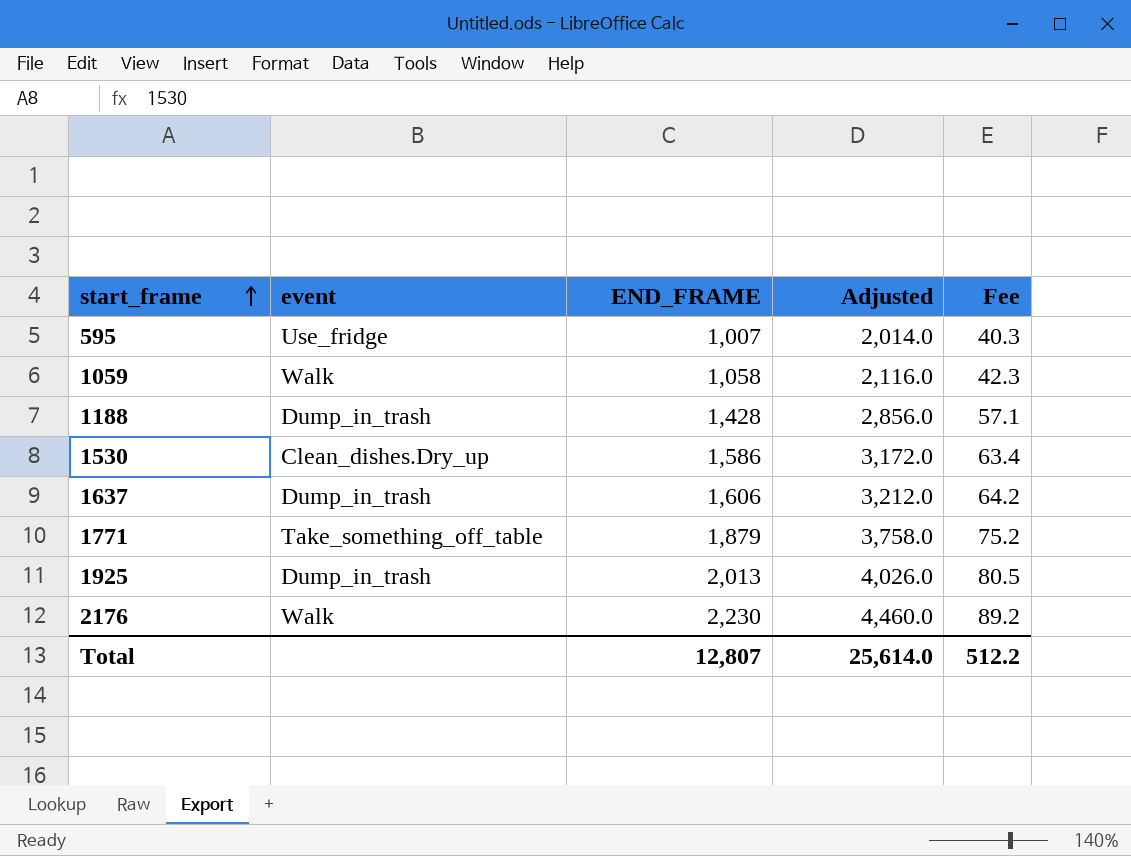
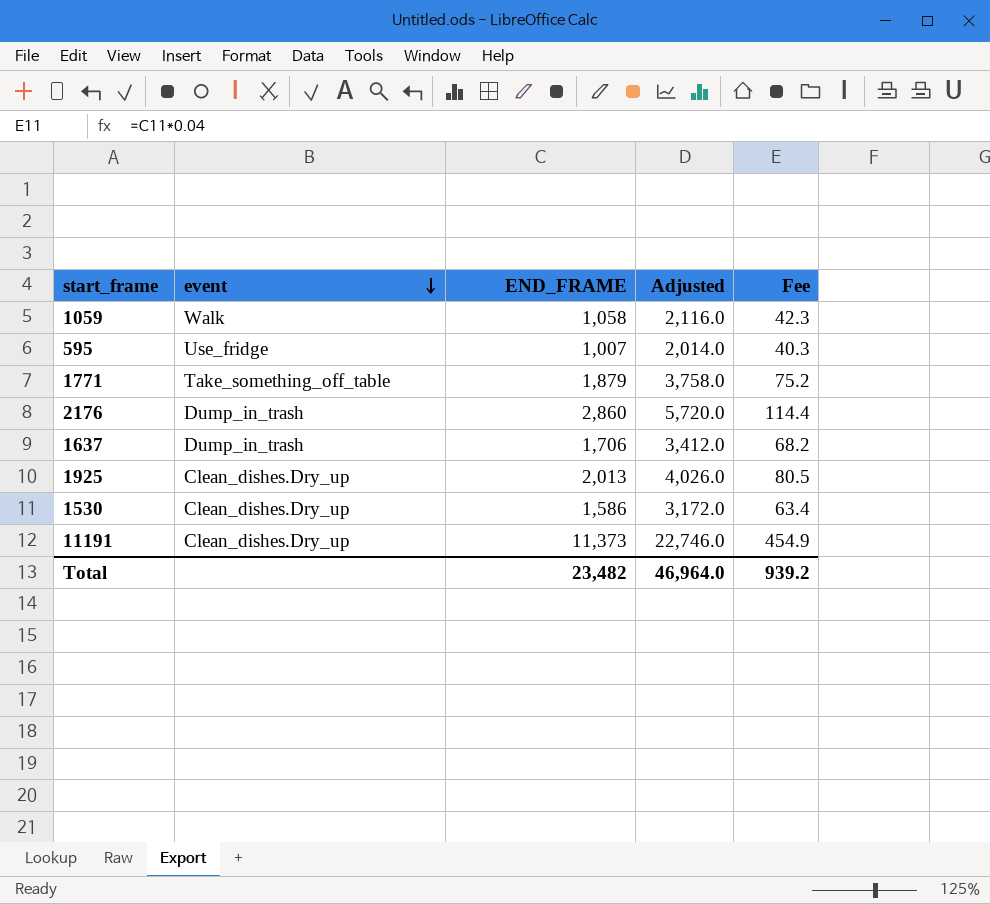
row order: start_frame ascending -> event descending
row 1188: Dump_in_trash | 1,428 | 2,856.0 | 57.1 -> none
2176 | event: Walk -> Dump_in_trash
2176 | END_FRAME: 2,230 -> 2,860
2176 | Adjusted: 4,460.0 -> 5,720.0
2176 | Fee: 89.2 -> 114.4
1637 | END_FRAME: 1,606 -> 1,706
1637 | Adjusted: 3,212.0 -> 3,412.0
1637 | Fee: 64.2 -> 68.2
1925 | event: Dump_in_trash -> Clean_dishes.Dry_up
row 11191: none -> Clean_dishes.Dry_up | 11,373 | 22,746.0 | 454.9
Total | END_FRAME: 12,807 -> 23,482
Total | Adjusted: 25,614.0 -> 46,964.0
Total | Fee: 512.2 -> 939.2

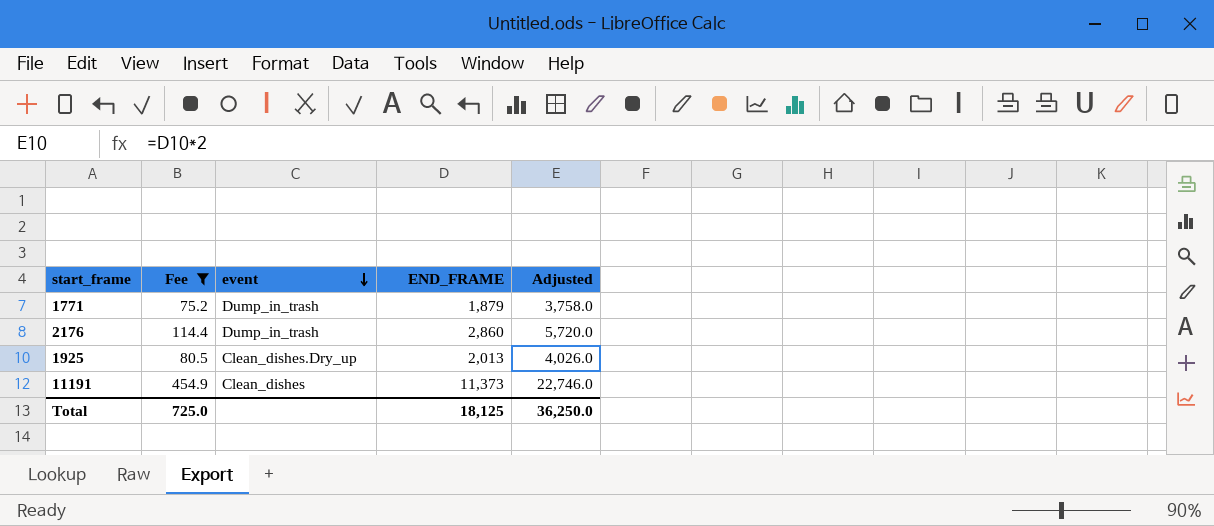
filter: none -> Fee >= 75.2
column Fee | position: 5 -> 2
1771 | event: Take_something_off_table -> Dump_in_trash
11191 | event: Clean_dishes.Dry_up -> Clean_dishes
Total | Fee: 939.2 -> 725.0
Total | END_FRAME: 23,482 -> 18,125
Total | Adjusted: 46,964.0 -> 36,250.0

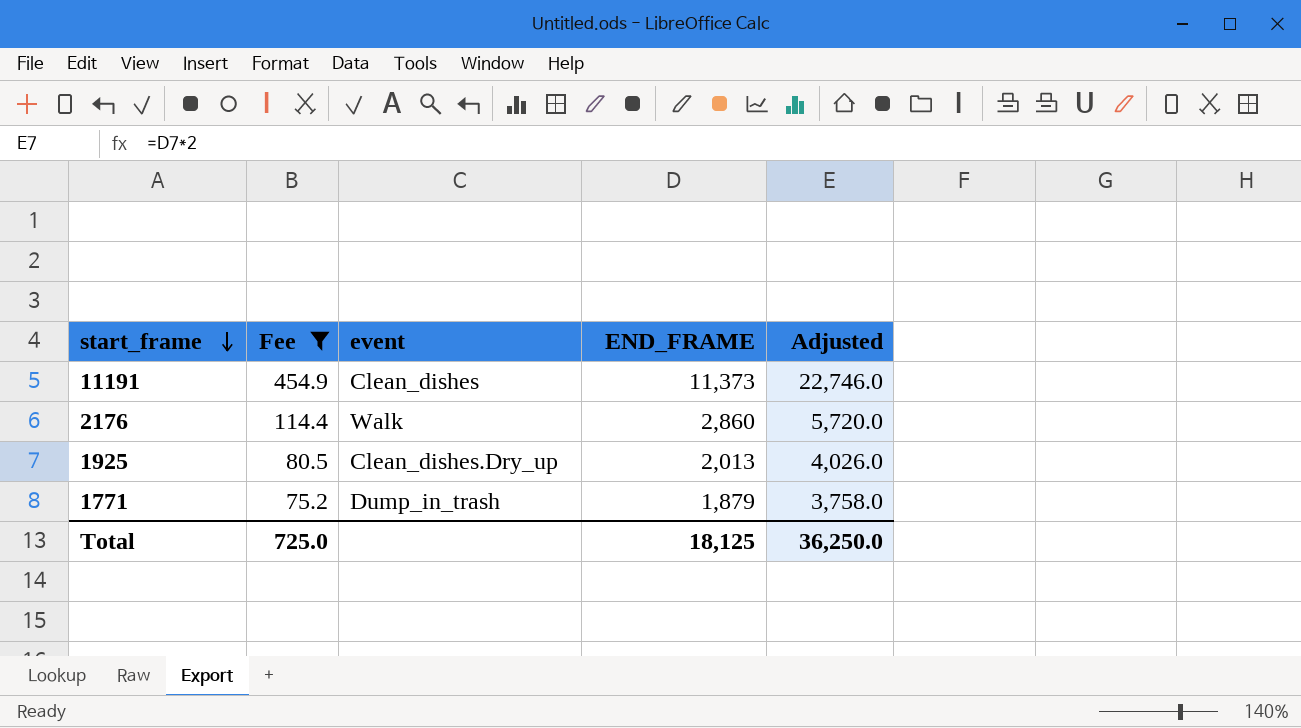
row order: event descending -> start_frame descending
2176 | event: Dump_in_trash -> Walk

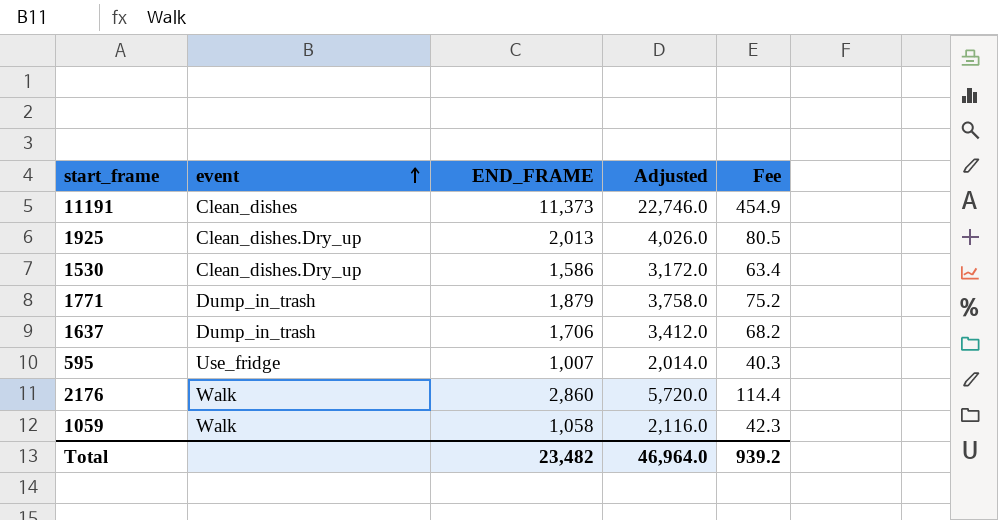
filter: Fee >= 75.2 -> none
row order: start_frame descending -> event ascending
column Fee | position: 2 -> 5
Total | END_FRAME: 18,125 -> 23,482
Total | Adjusted: 36,250.0 -> 46,964.0
Total | Fee: 725.0 -> 939.2

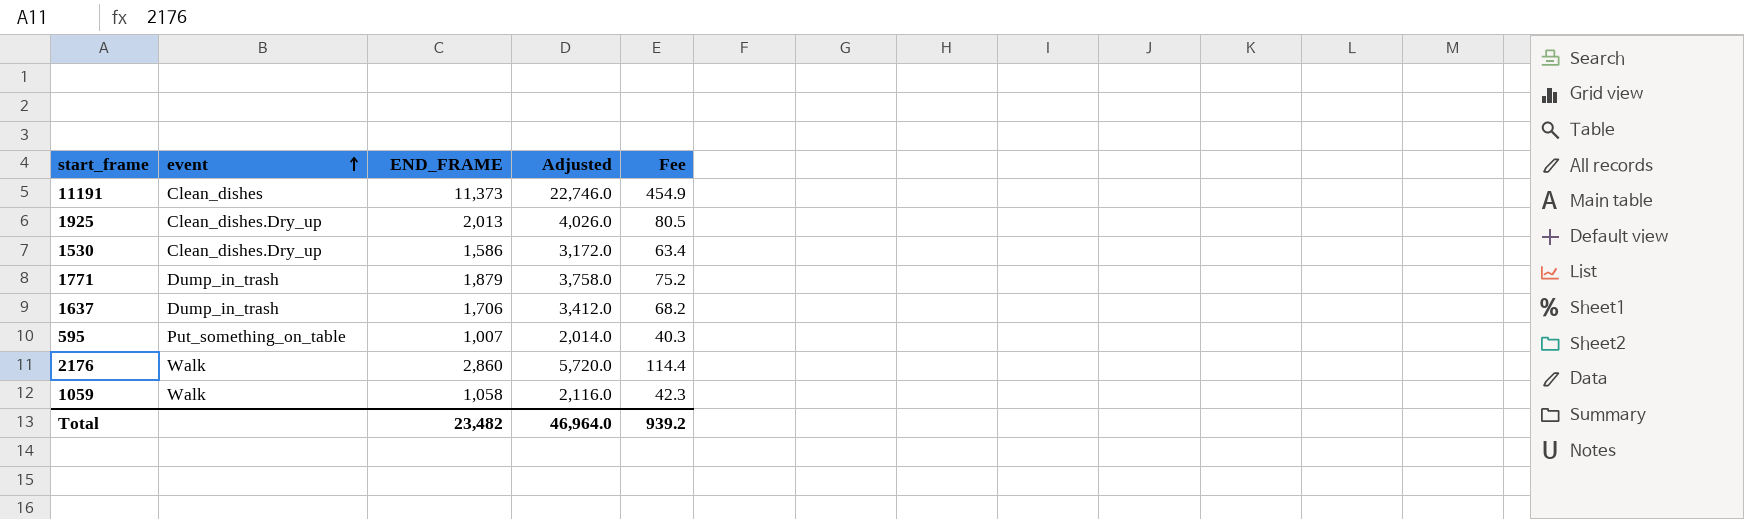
595 | event: Use_fridge -> Put_something_on_table

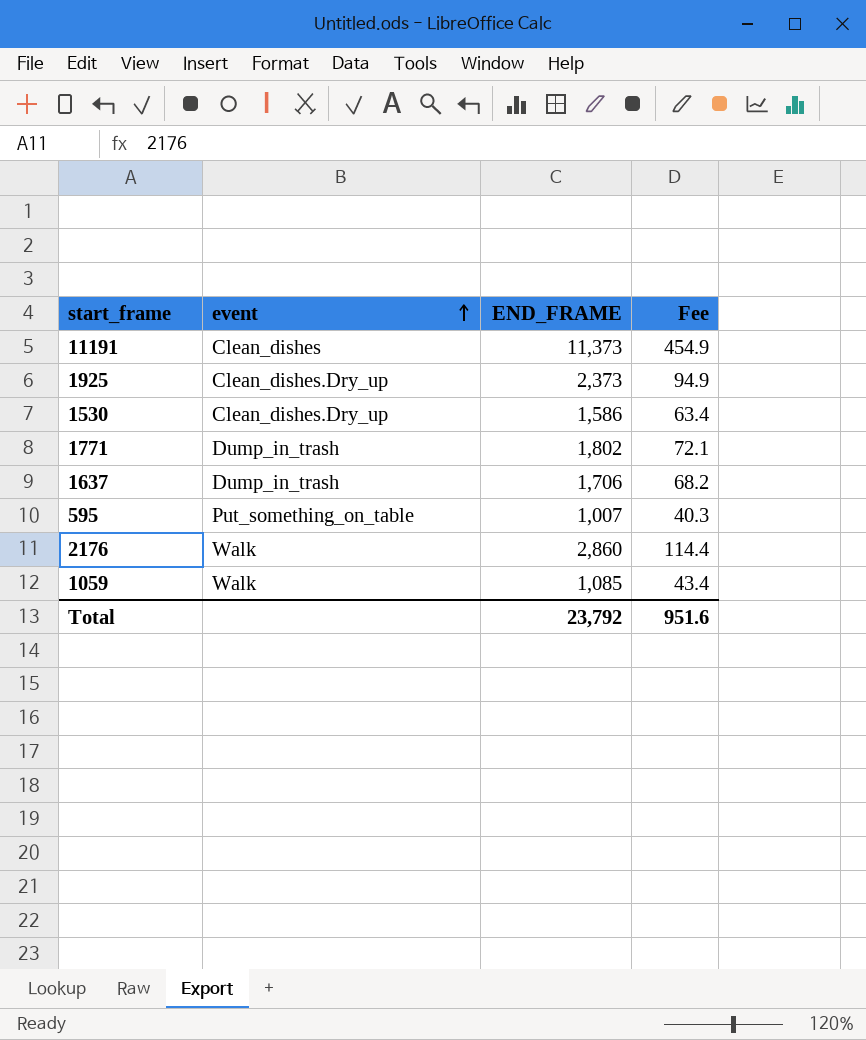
column Adjusted | formula: [END_FRAME] * 2 -> none
1925 | END_FRAME: 2,013 -> 2,373
1925 | Fee: 80.5 -> 94.9
1771 | END_FRAME: 1,879 -> 1,802
1771 | Fee: 75.2 -> 72.1
1059 | END_FRAME: 1,058 -> 1,085
1059 | Fee: 42.3 -> 43.4
Total | END_FRAME: 23,482 -> 23,792
Total | Fee: 939.2 -> 951.6

